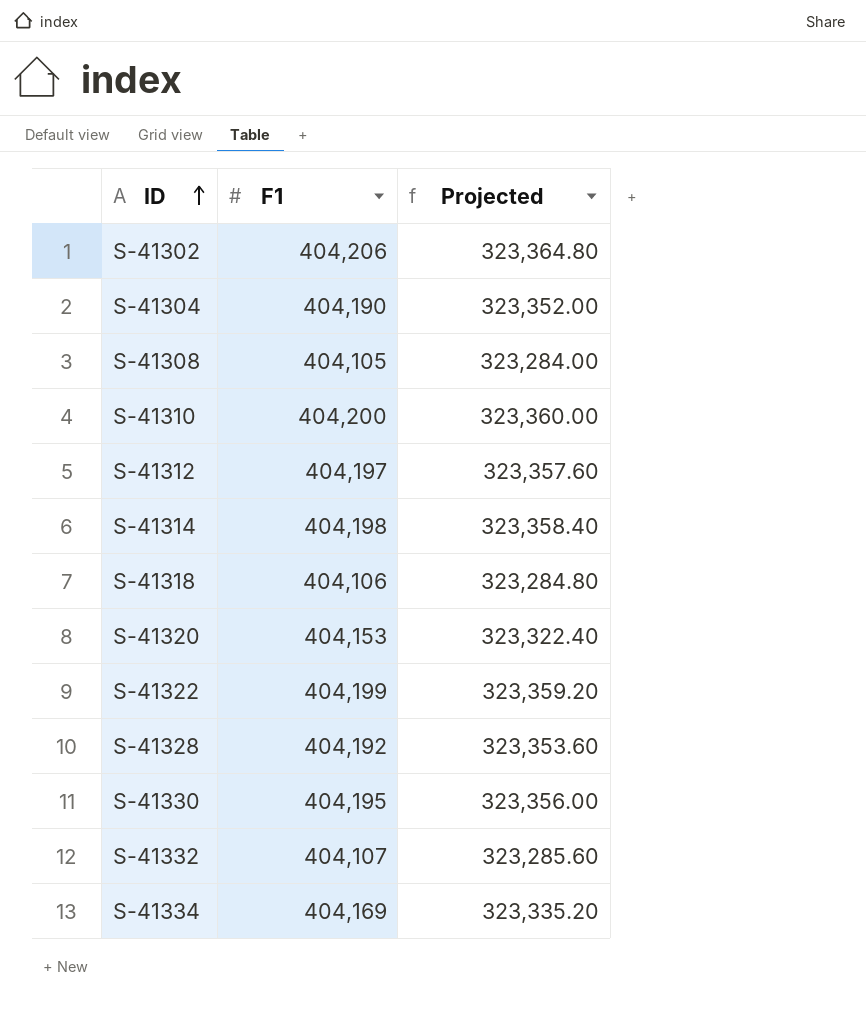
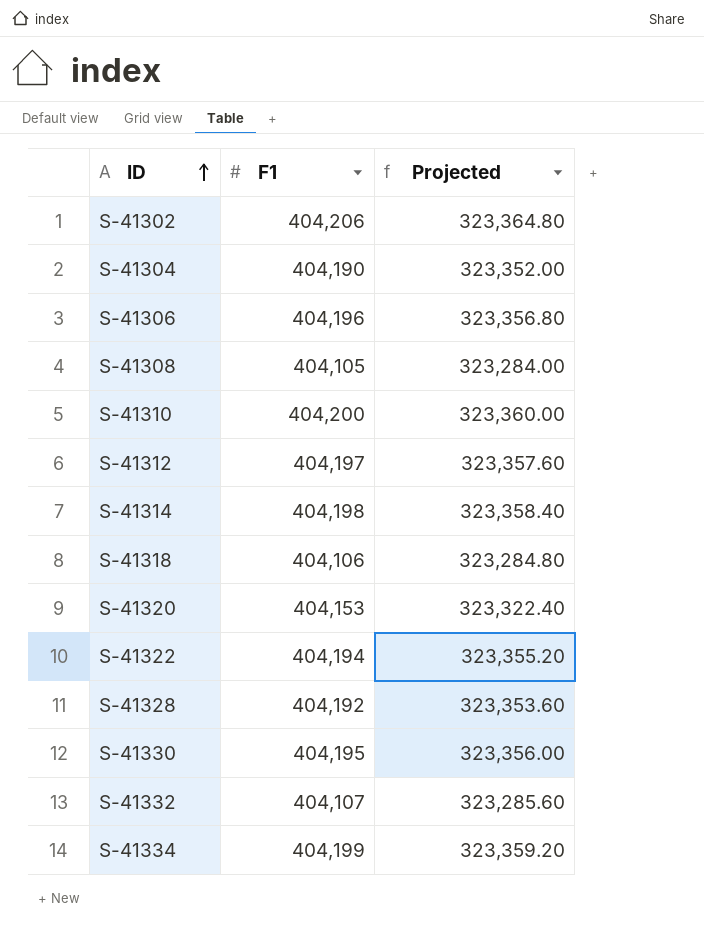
row S-41306: none -> 404,196 | 323,356.80
S-41322 | F1: 404,199 -> 404,194
S-41322 | Projected: 323,359.20 -> 323,355.20
S-41334 | F1: 404,169 -> 404,199
S-41334 | Projected: 323,335.20 -> 323,359.20

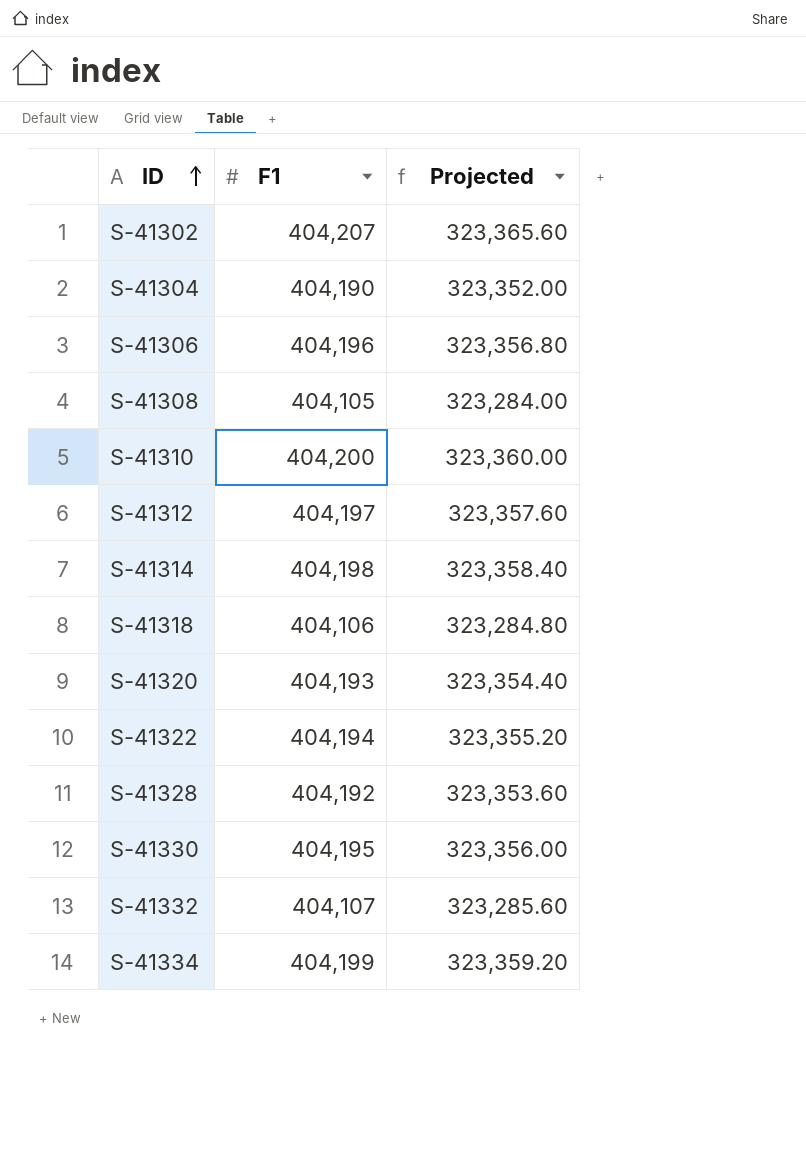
S-41302 | F1: 404,206 -> 404,207
S-41302 | Projected: 323,364.80 -> 323,365.60
S-41320 | F1: 404,153 -> 404,193
S-41320 | Projected: 323,322.40 -> 323,354.40

